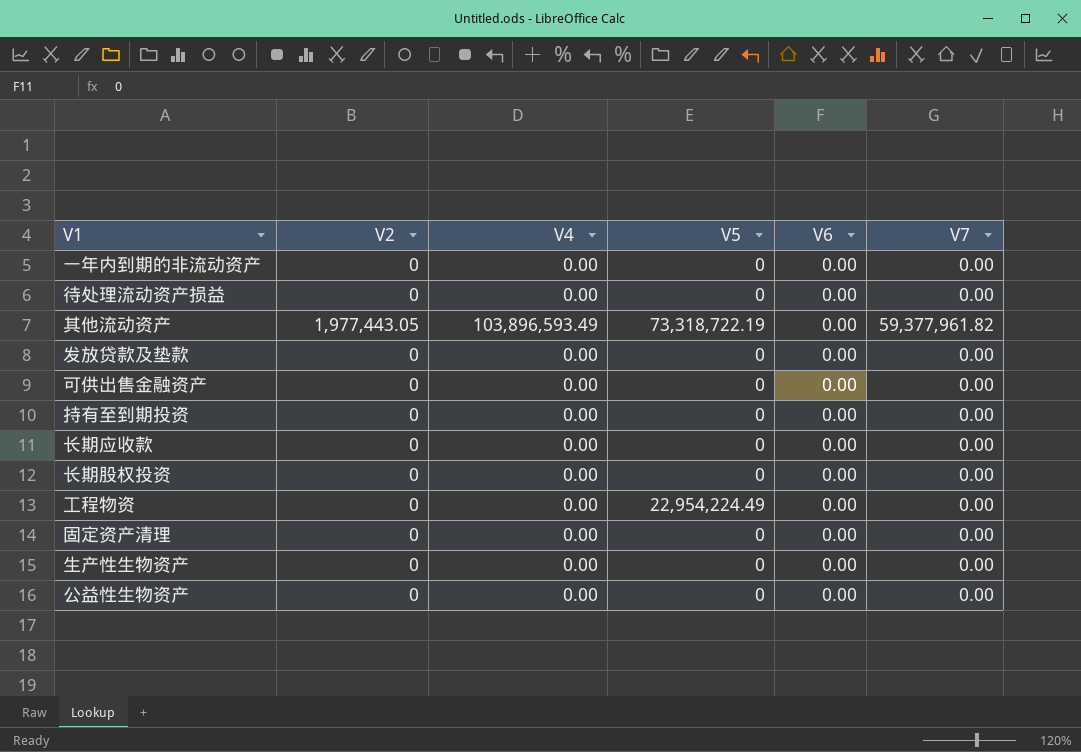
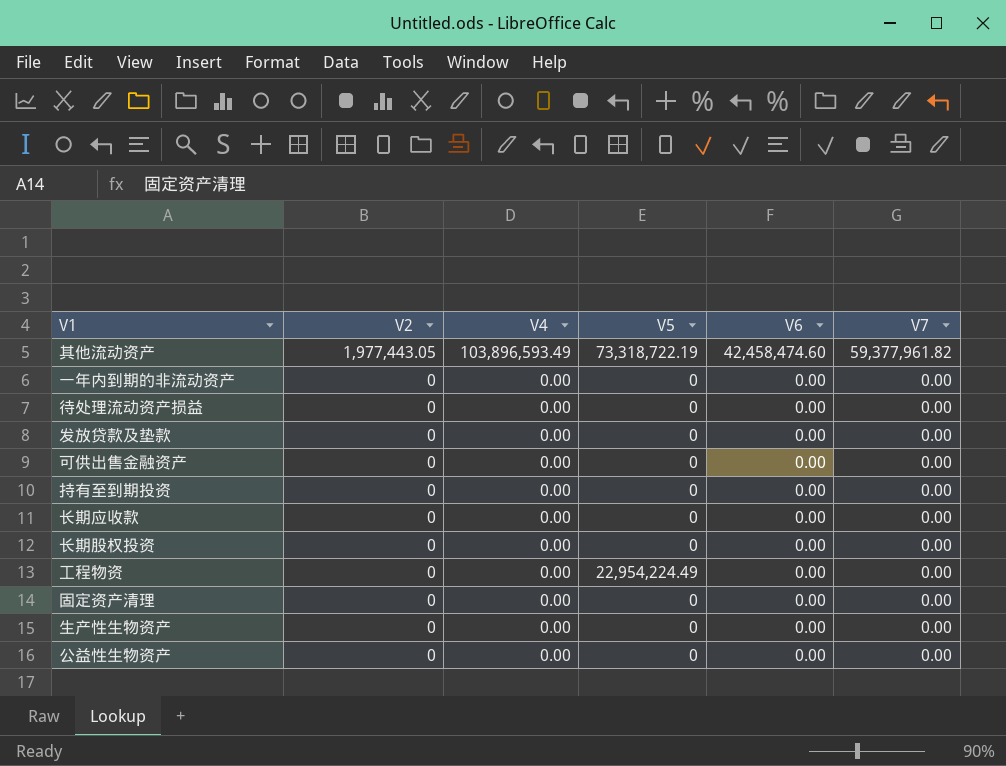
row order: none -> V2 descending
其他流动资产 | V6: 0.00 -> 42,458,474.60

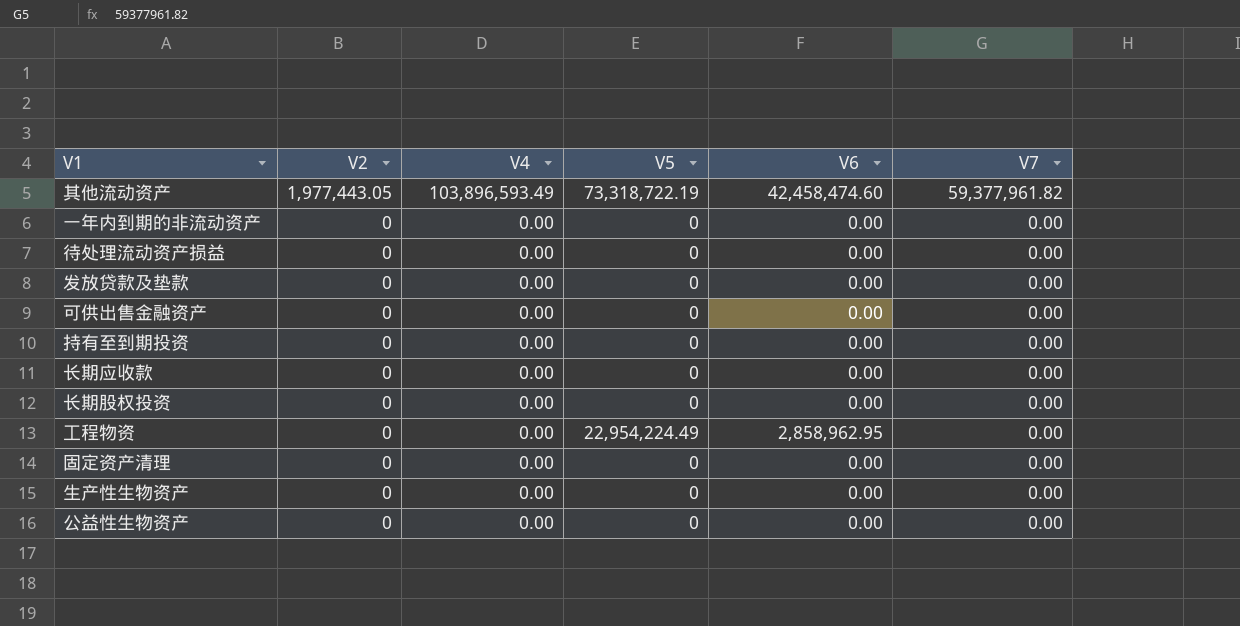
工程物资 | V6: 0.00 -> 2,858,962.95

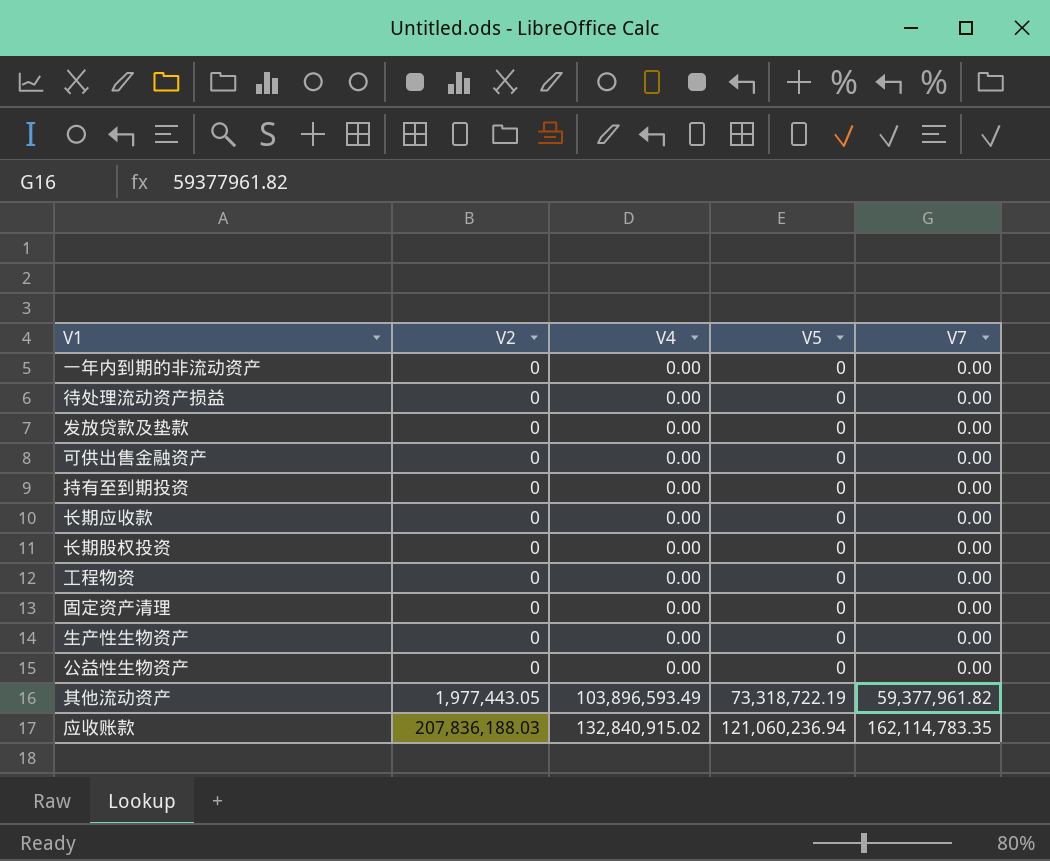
row order: V2 descending -> V2 ascending
column V6 | position: 5 -> none
工程物资 | V5: 22,954,224.49 -> 0
row 应收账款: none -> 207,836,188.03 | 132,840,915.02 | 121,060,236.94 | 162,114,783.35

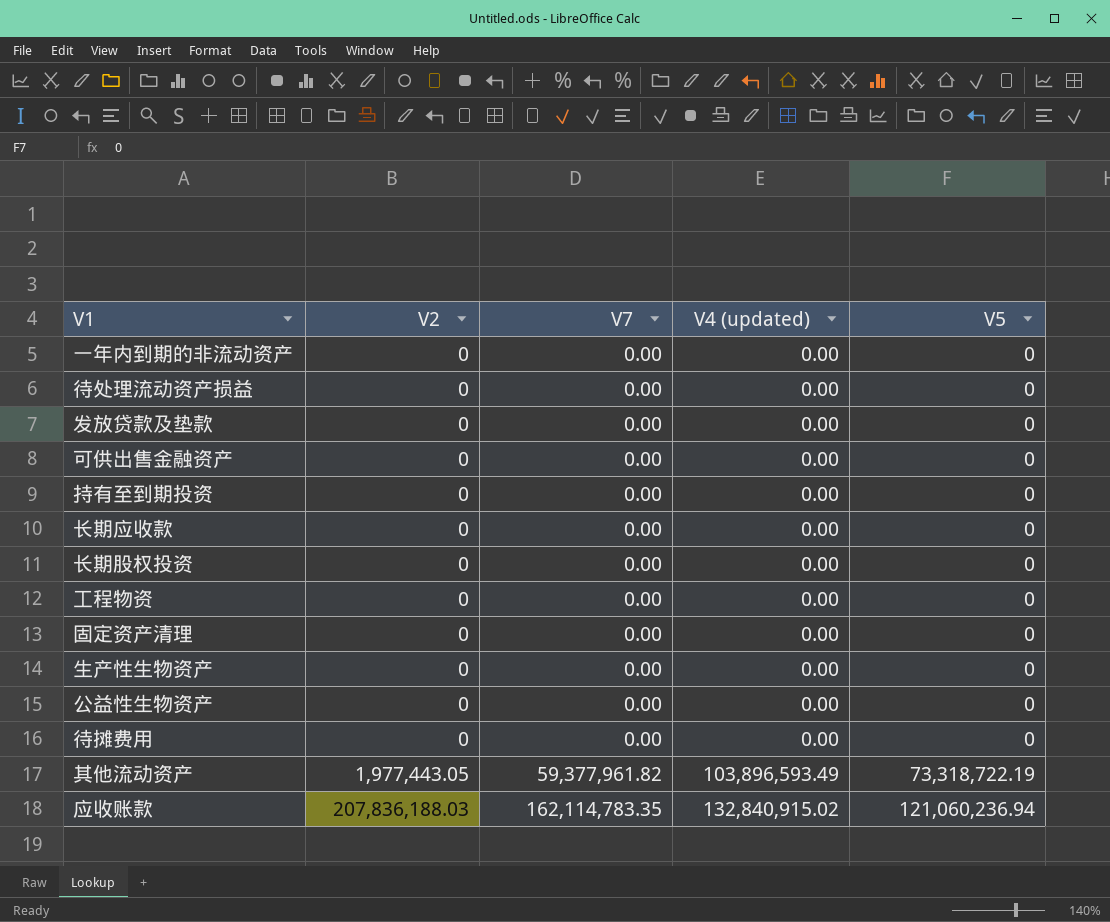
column V7 | position: 5 -> 3
column name: V4 -> V4 (updated)
row 待摊费用: none -> 0 | 0.00 | 0.00 | 0

